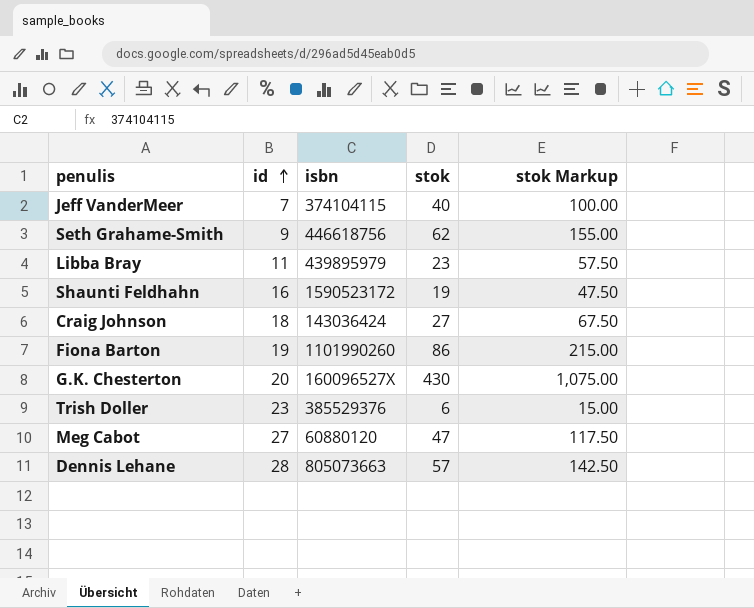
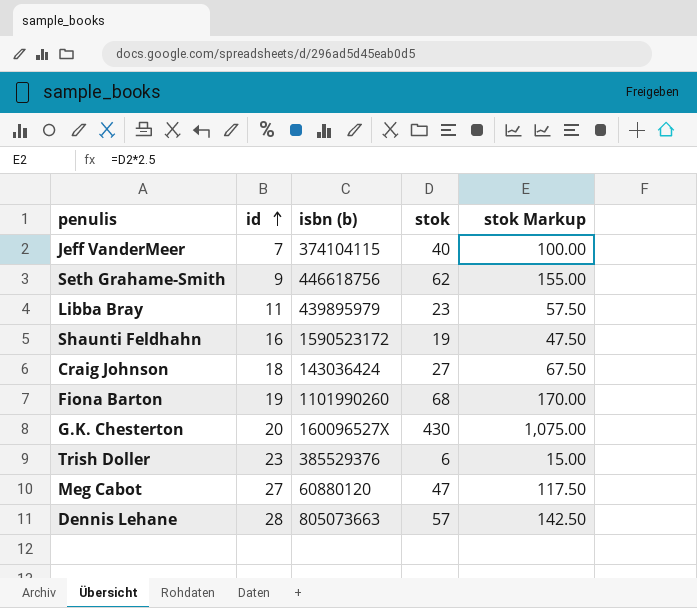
column name: isbn -> isbn (b)
Fiona Barton | stok: 86 -> 68
Fiona Barton | stok Markup: 215.00 -> 170.00

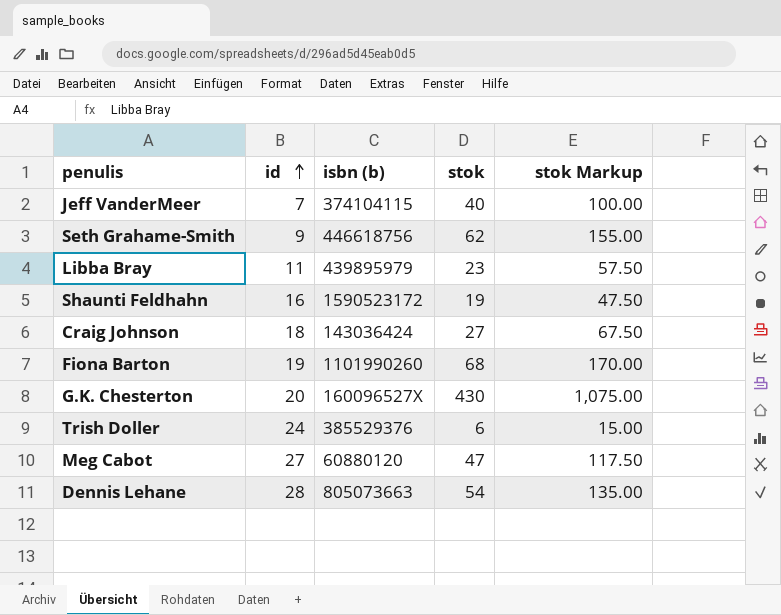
Trish Doller | id: 23 -> 24
Dennis Lehane | stok: 57 -> 54
Dennis Lehane | stok Markup: 142.50 -> 135.00

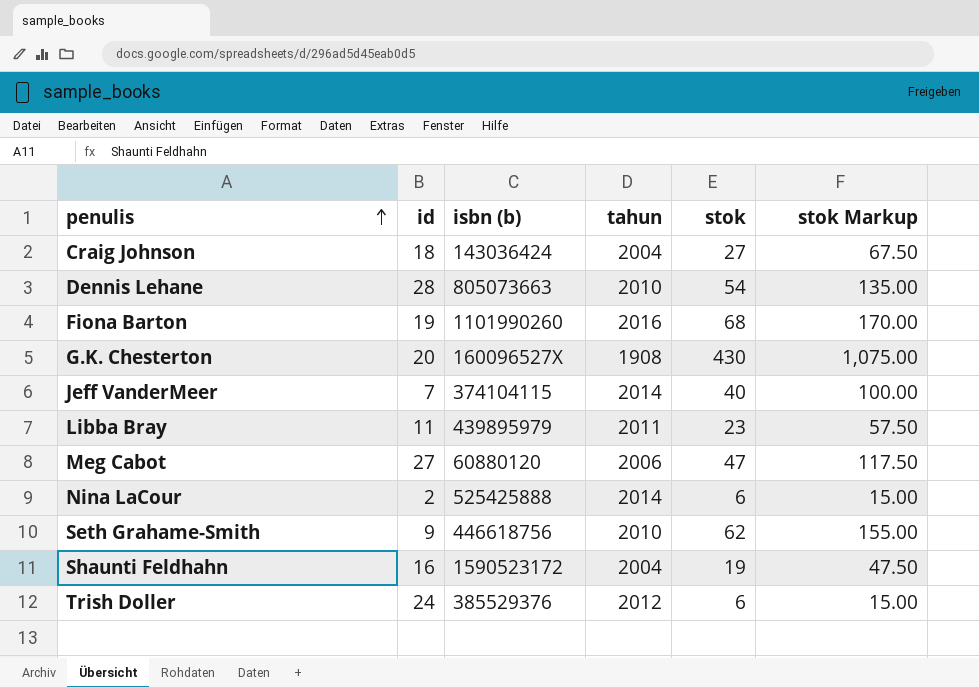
row order: id ascending -> penulis ascending
column tahun | position: none -> 4
row Nina LaCour: none -> 2 | 525425888 | 2014 | 6 | 15.00

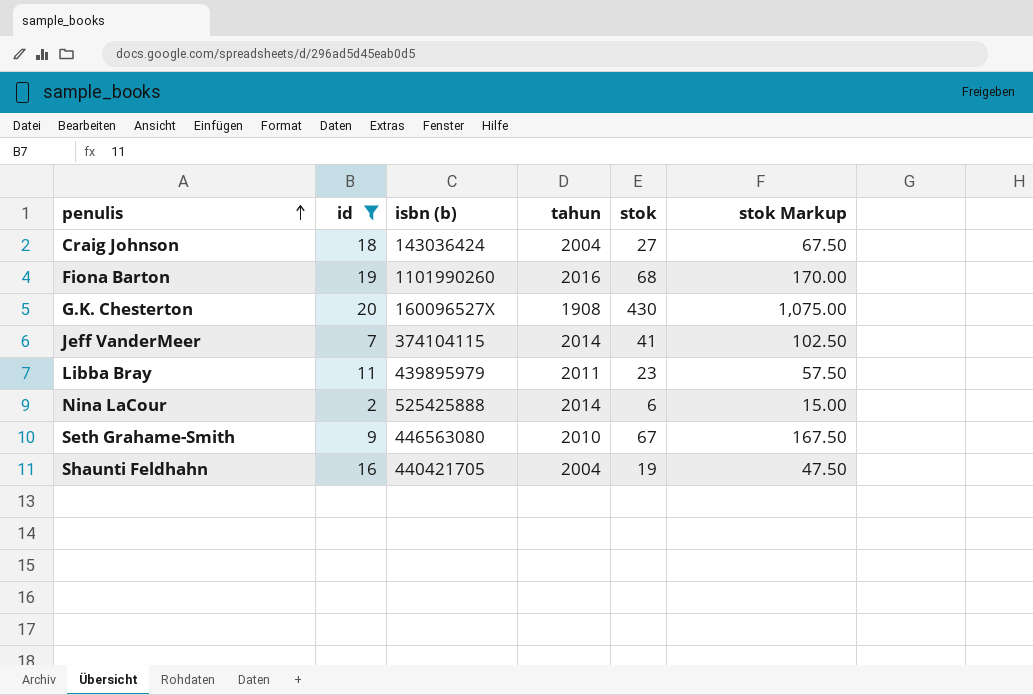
filter: none -> id <= 20
Jeff VanderMeer | stok: 40 -> 41
Jeff VanderMeer | stok Markup: 100.00 -> 102.50
Seth Grahame-Smith | isbn (b): 446618756 -> 446563080
Seth Grahame-Smith | stok: 62 -> 67
Seth Grahame-Smith | stok Markup: 155.00 -> 167.50
Shaunti Feldhahn | isbn (b): 1590523172 -> 440421705

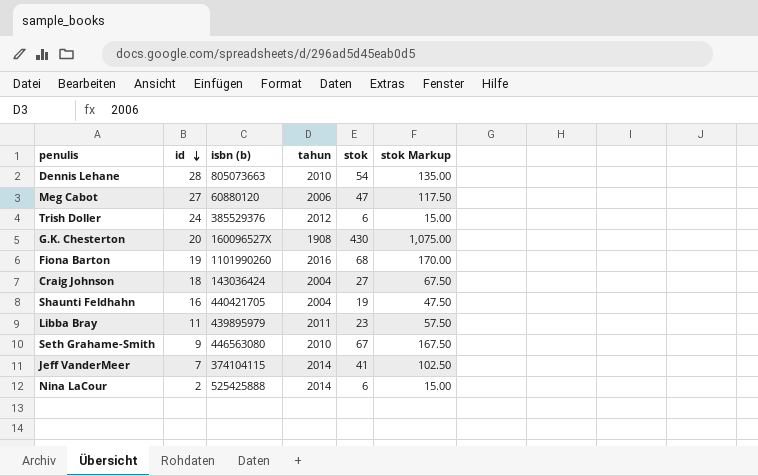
filter: id <= 20 -> none
row order: penulis ascending -> id descending

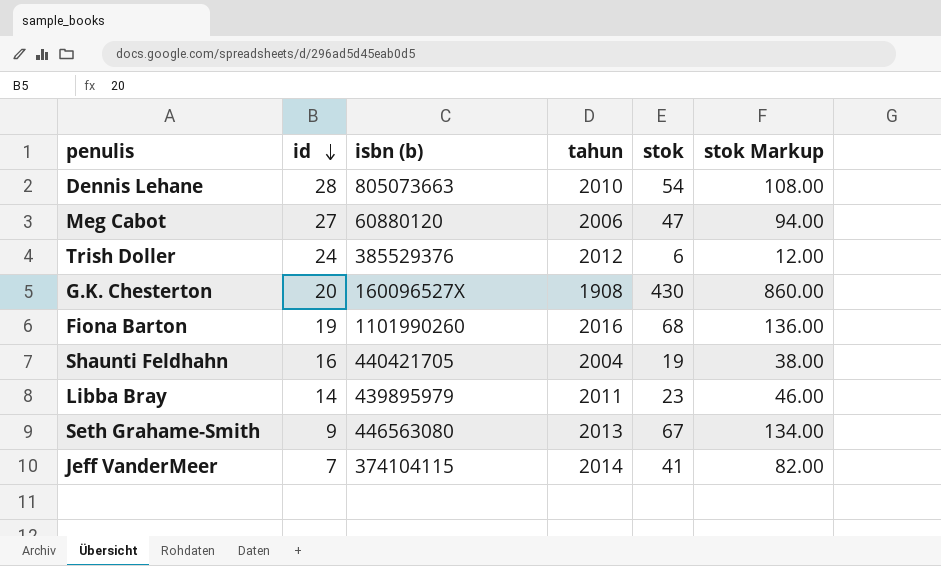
column stok Markup | formula: [stok] * 2.5 -> [stok] * 2
row Craig Johnson: 18 | 143036424 | 2004 | 27 | 67.50 -> none
row Nina LaCour: 2 | 525425888 | 2014 | 6 | 15.00 -> none
Libba Bray | id: 11 -> 14
Seth Grahame-Smith | tahun: 2010 -> 2013

